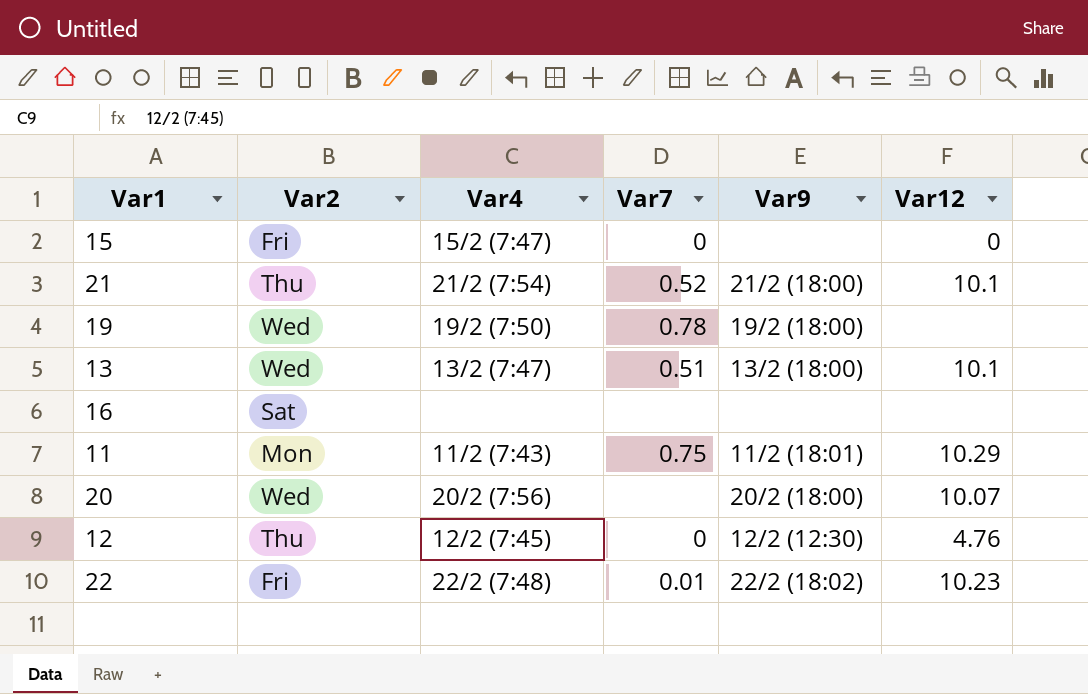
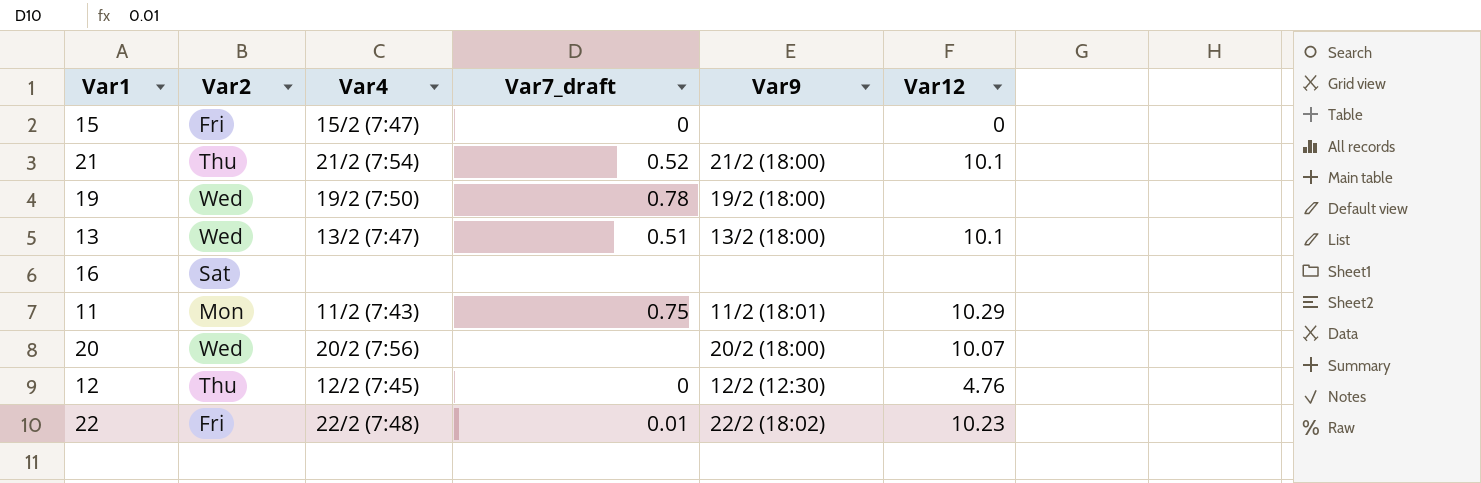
column name: Var7 -> Var7_draft

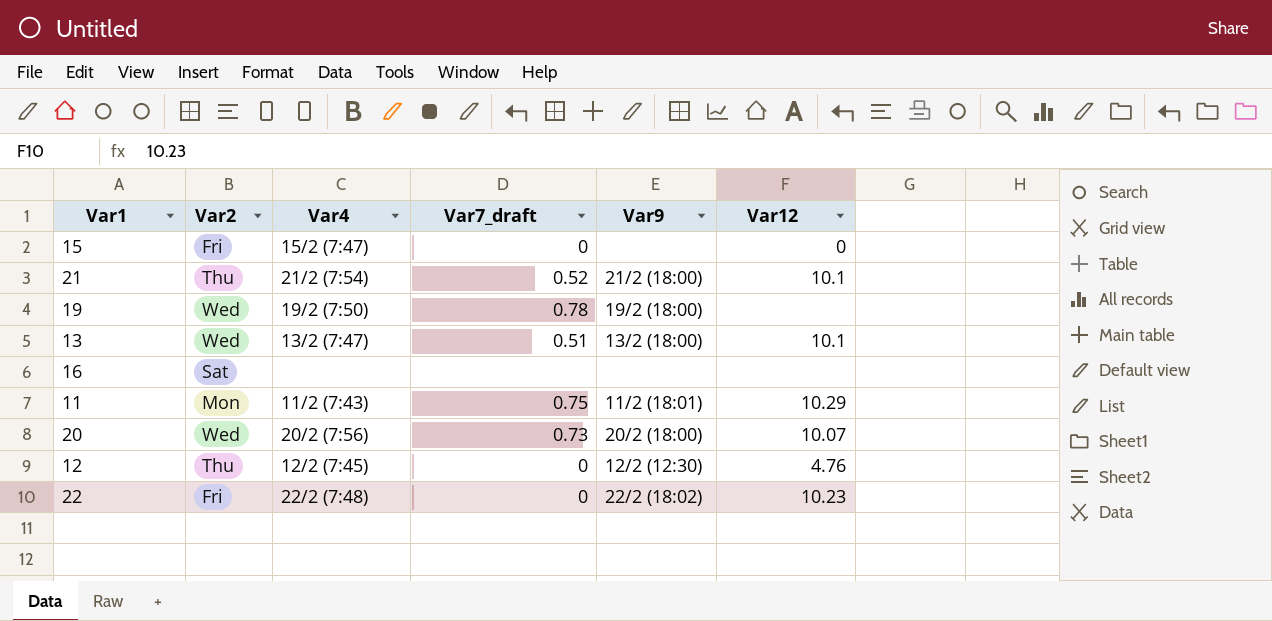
20 | Var7_draft: none -> 0.73
22 | Var7_draft: 0.01 -> 0

